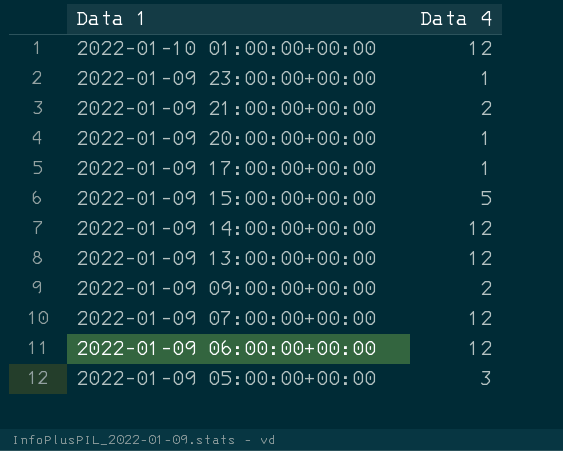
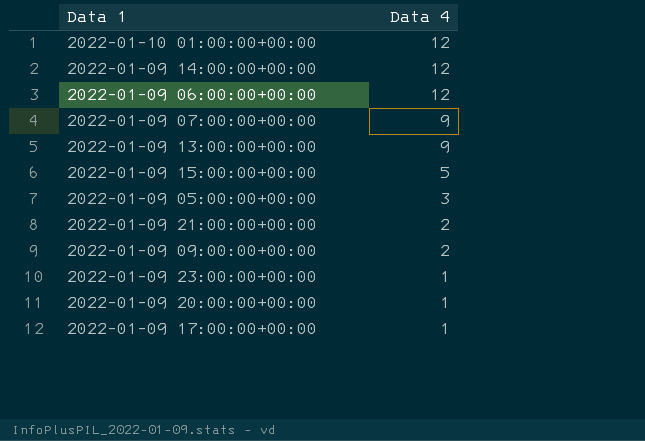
row order: Data 1 descending -> Data 4 descending
2022-01-09 07:00:00+00:00 | Data 4: 12 -> 9
2022-01-09 13:00:00+00:00 | Data 4: 12 -> 9

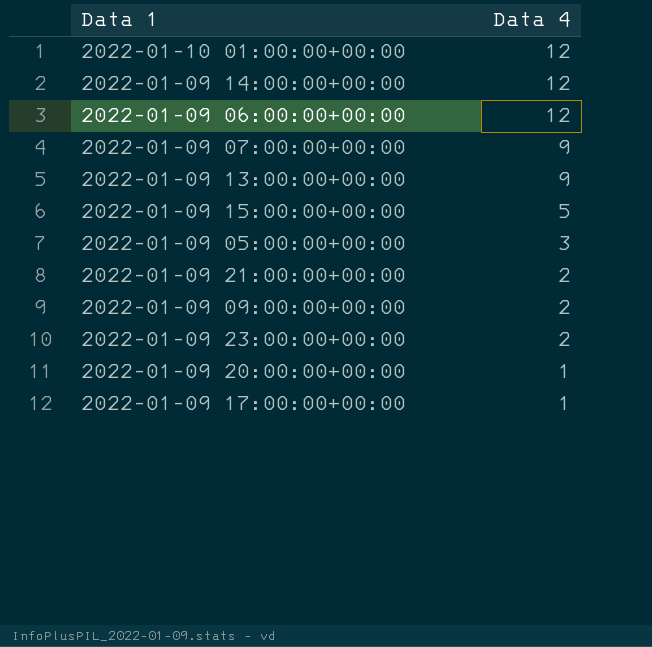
2022-01-09 23:00:00+00:00 | Data 4: 1 -> 2

